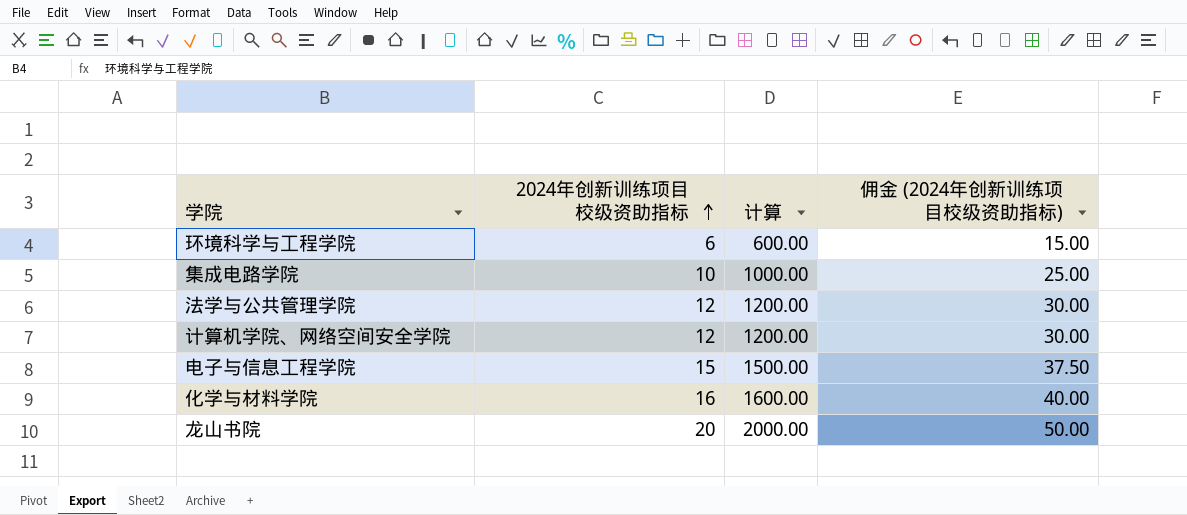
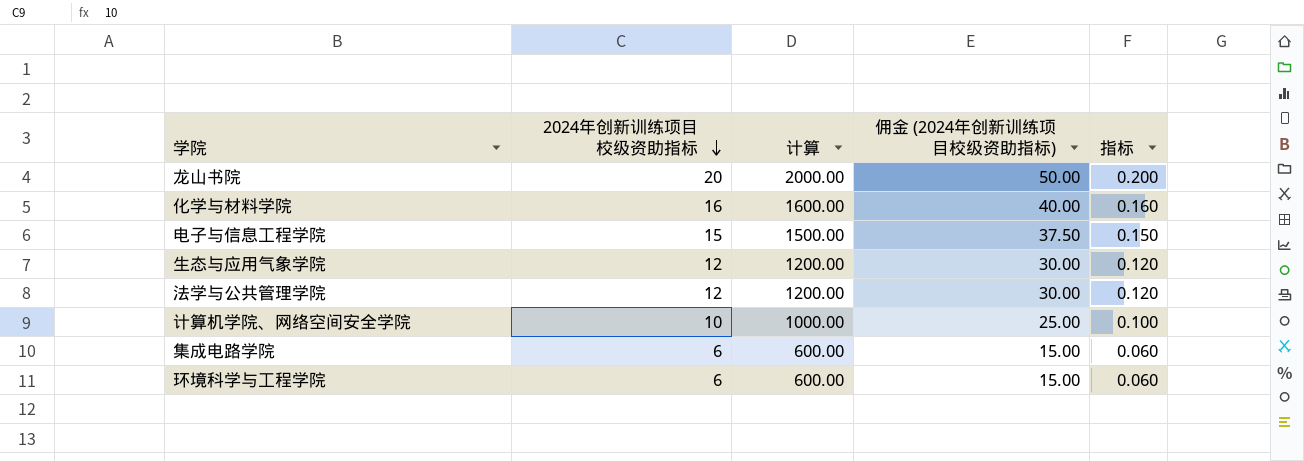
row order: 2024年创新训练项目校级资助指标 ascending -> 2024年创新训练项目校级资助指标 descending
column 指标 | formula: none -> [2024年创新训练项目校级资助指标] * 0.01
row 生态与应用气象学院: none -> 12 | 1200.00 | 30.00 | 0.120
计算机学院、网络空间安全学院 | 2024年创新训练项目校级资助指标: 12 -> 10
计算机学院、网络空间安全学院 | 计算: 1200.00 -> 1000.00
计算机学院、网络空间安全学院 | 佣金 (2024年创新训练项目校级资助指标): 30.00 -> 25.00
集成电路学院 | 2024年创新训练项目校级资助指标: 10 -> 6
集成电路学院 | 计算: 1000.00 -> 600.00
集成电路学院 | 佣金 (2024年创新训练项目校级资助指标): 25.00 -> 15.00

